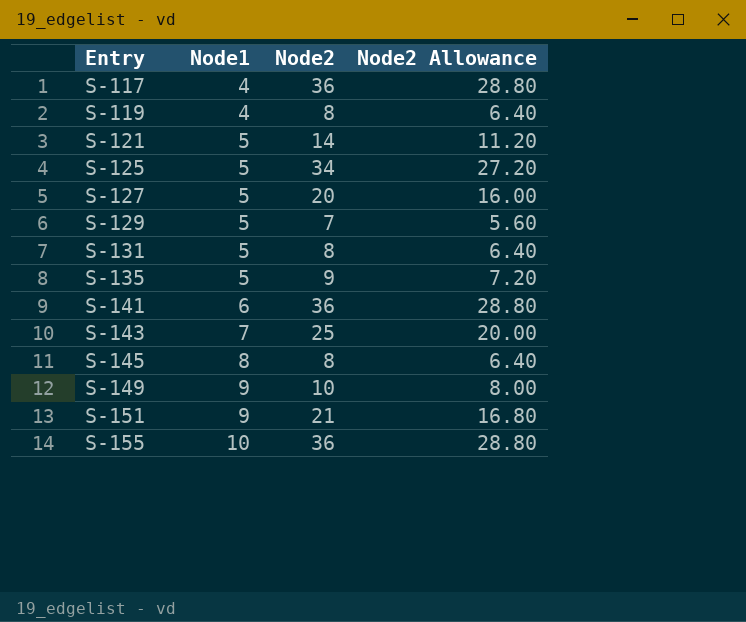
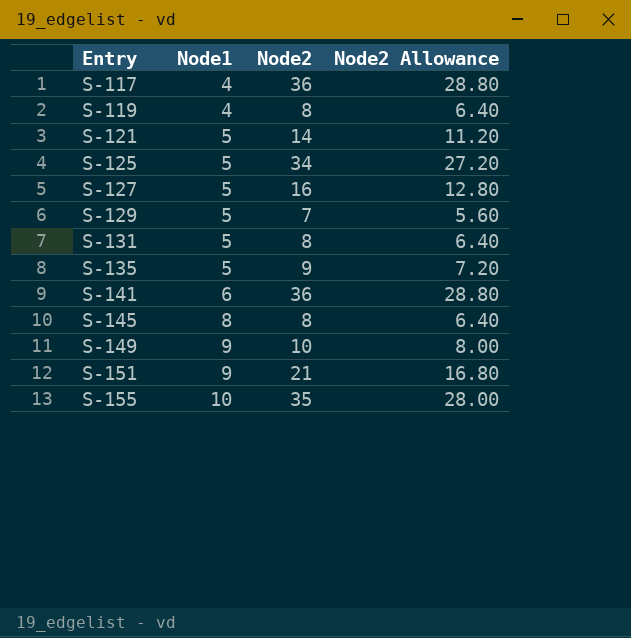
row S-143: 7 | 25 | 20.00 -> none
S-127 | Node2: 20 -> 16
S-127 | Node2 Allowance: 16.00 -> 12.80
S-155 | Node2: 36 -> 35
S-155 | Node2 Allowance: 28.80 -> 28.00

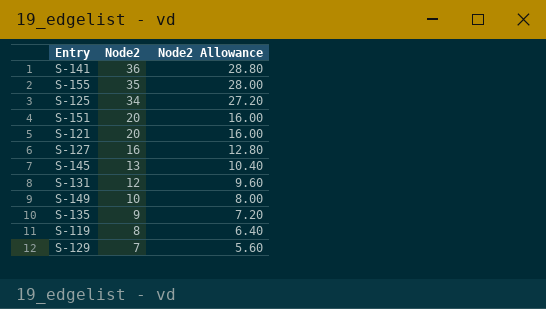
row order: Entry ascending -> Node2 descending
column Node1 | position: 2 -> none
row S-117: 4 | 36 | 28.80 -> none
S-151 | Node2: 21 -> 20
S-151 | Node2 Allowance: 16.80 -> 16.00
S-121 | Node2: 14 -> 20
S-121 | Node2 Allowance: 11.20 -> 16.00
S-145 | Node2: 8 -> 13
S-145 | Node2 Allowance: 6.40 -> 10.40
S-131 | Node2: 8 -> 12
S-131 | Node2 Allowance: 6.40 -> 9.60

